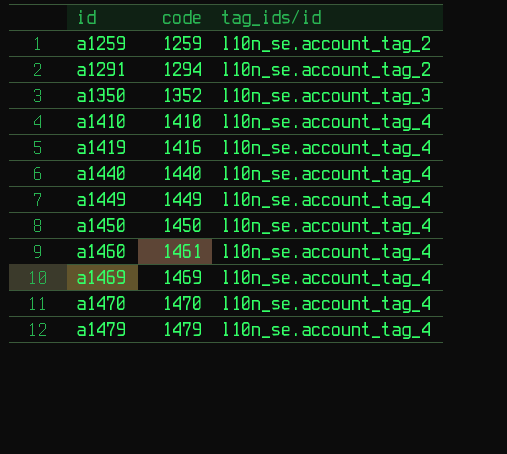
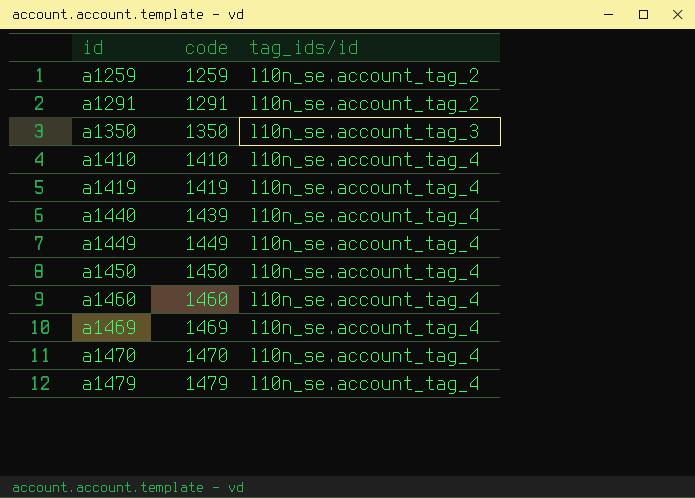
a1291 | code: 1294 -> 1291
a1350 | code: 1352 -> 1350
a1419 | code: 1416 -> 1419
a1440 | code: 1440 -> 1439
a1460 | code: 1461 -> 1460

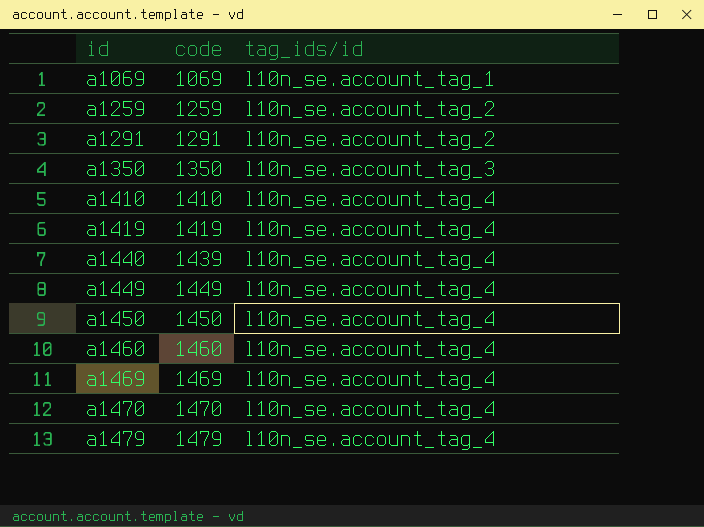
row a1069: none -> 1069 | l10n_se.account_tag_1

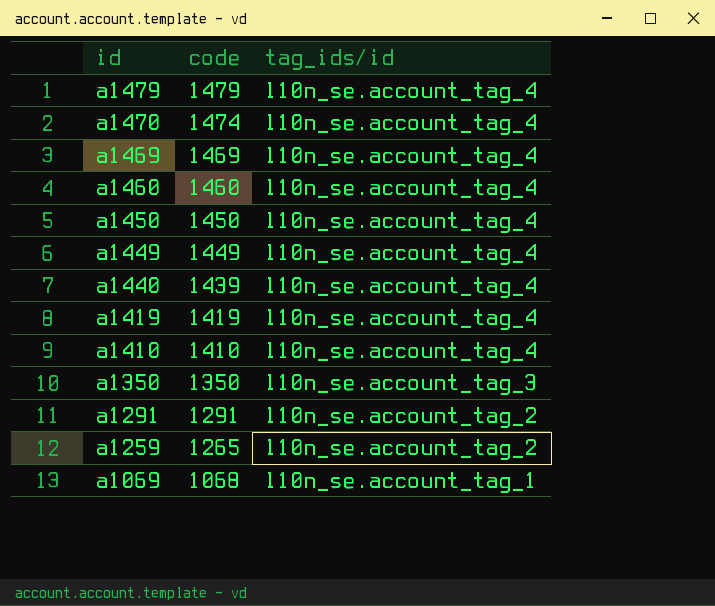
row order: id ascending -> id descending
a1470 | code: 1470 -> 1474
a1259 | code: 1259 -> 1265
a1069 | code: 1069 -> 1068

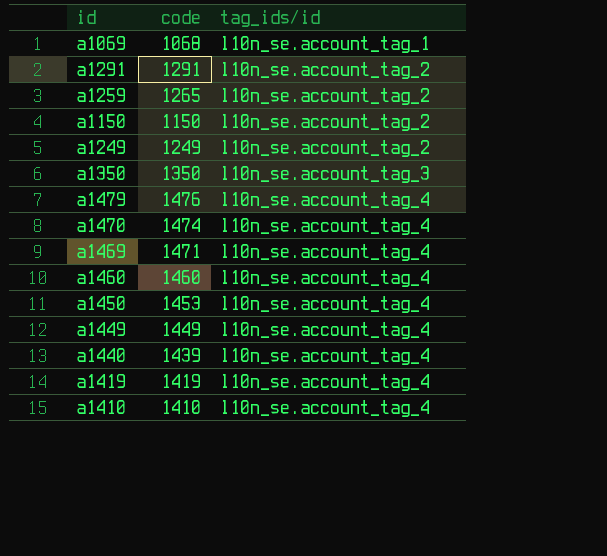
row order: id descending -> tag_ids/id ascending
row a1150: none -> 1150 | l10n_se.account_tag_2
row a1249: none -> 1249 | l10n_se.account_tag_2
a1479 | code: 1479 -> 1476
a1469 | code: 1469 -> 1471
a1450 | code: 1450 -> 1453

